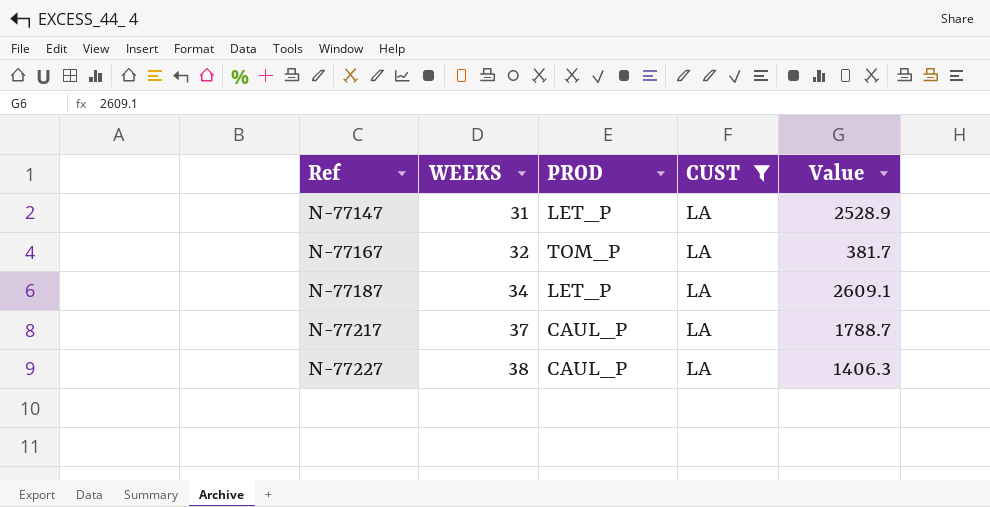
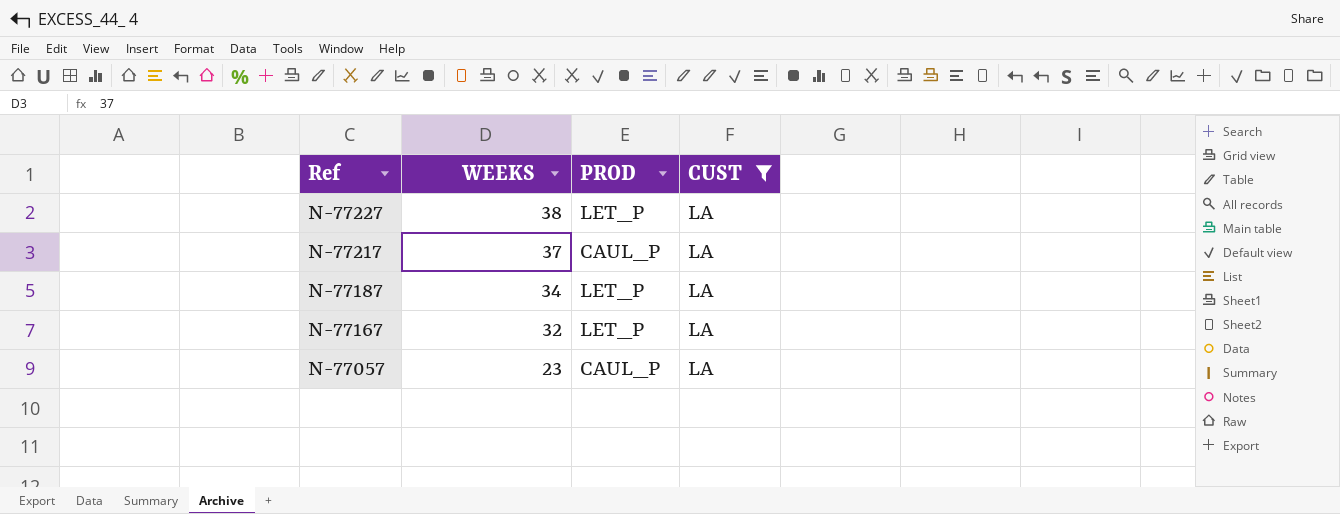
row order: Ref ascending -> Ref descending
column Value | position: 5 -> none
row N-77147: 31 | LET_P | LA | 2528.9 -> none
N-77227 | PROD: CAUL_P -> LET_P
N-77167 | PROD: TOM_P -> LET_P
row N-77057: none -> 23 | CAUL_P | LA

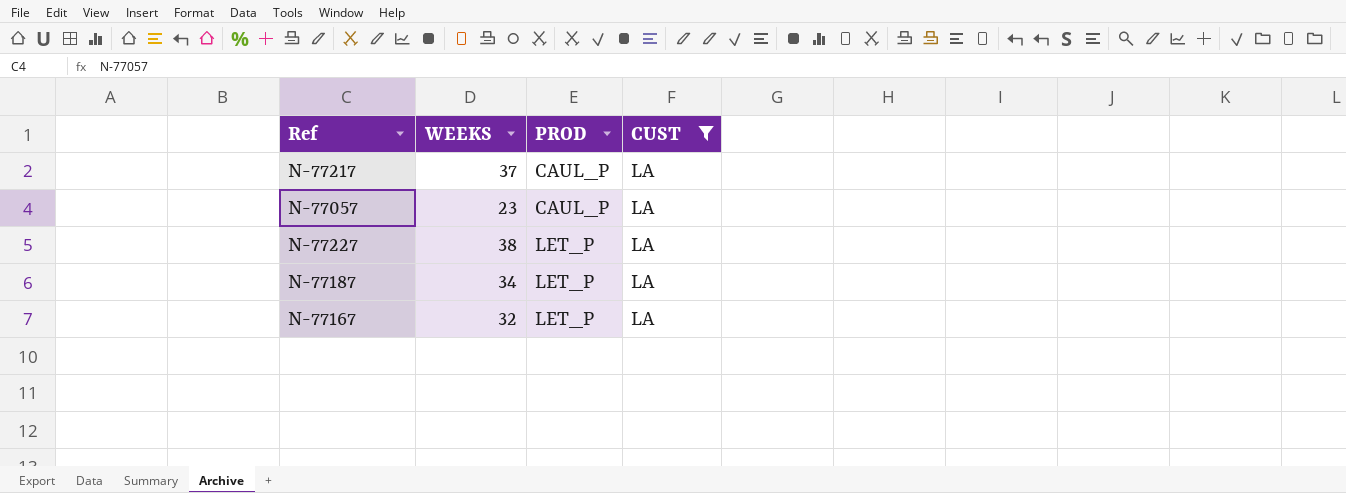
row order: Ref descending -> PROD ascending

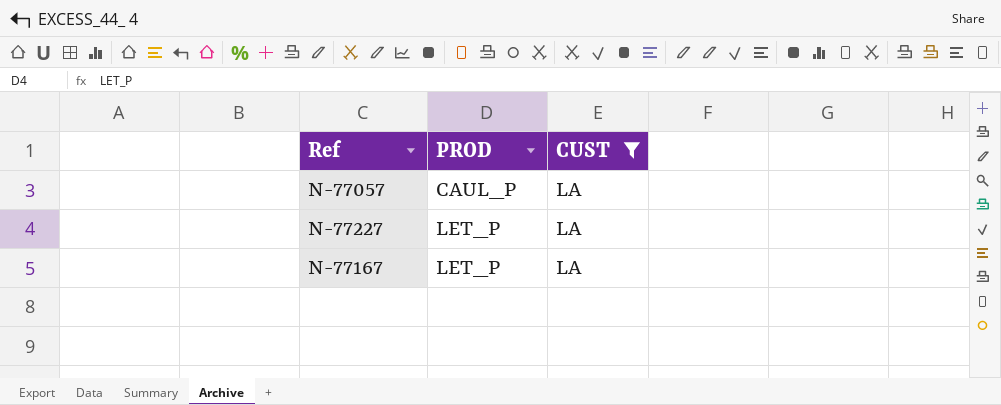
column WEEKS | position: 2 -> none
row N-77217: 37 | CAUL_P | LA -> none
row N-77187: 34 | LET_P | LA -> none

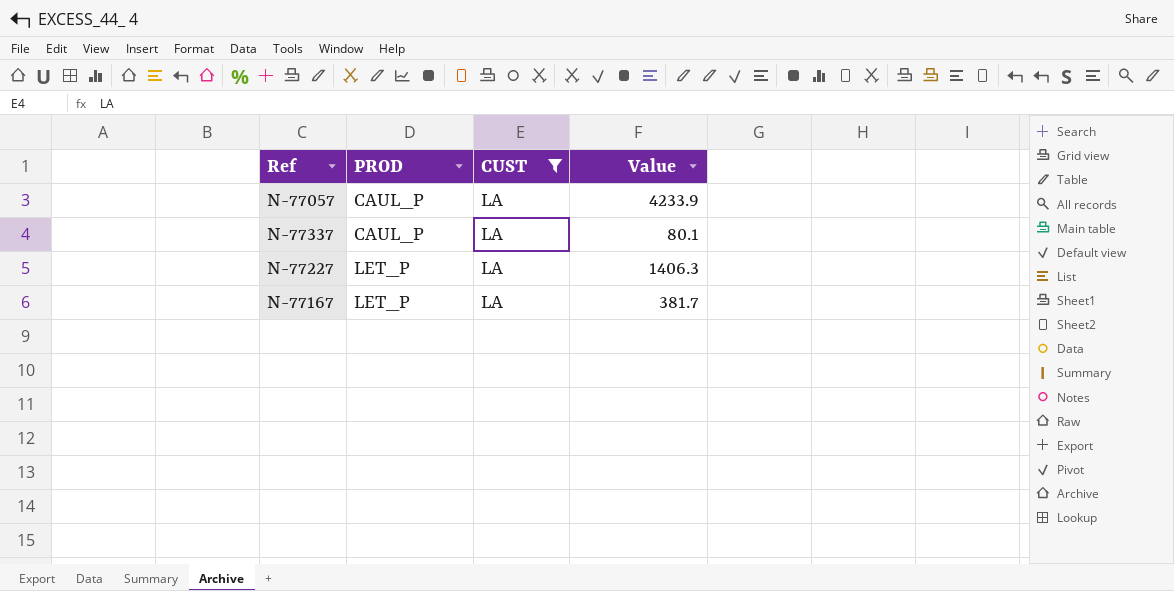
column Value | position: none -> 4
row N-77337: none -> CAUL_P | LA | 80.1

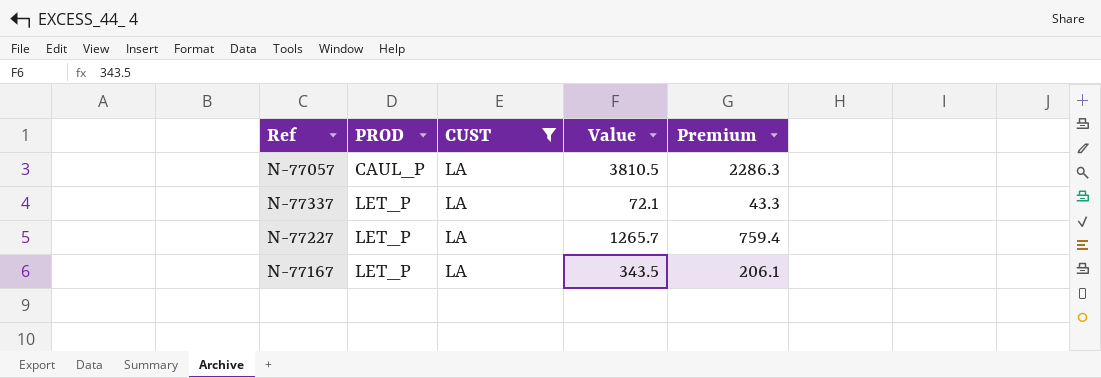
column Premium | formula: none -> [Value] * 0.6
N-77057 | Value: 4233.9 -> 3810.5
N-77337 | PROD: CAUL_P -> LET_P
N-77337 | Value: 80.1 -> 72.1
N-77227 | Value: 1406.3 -> 1265.7
N-77167 | Value: 381.7 -> 343.5

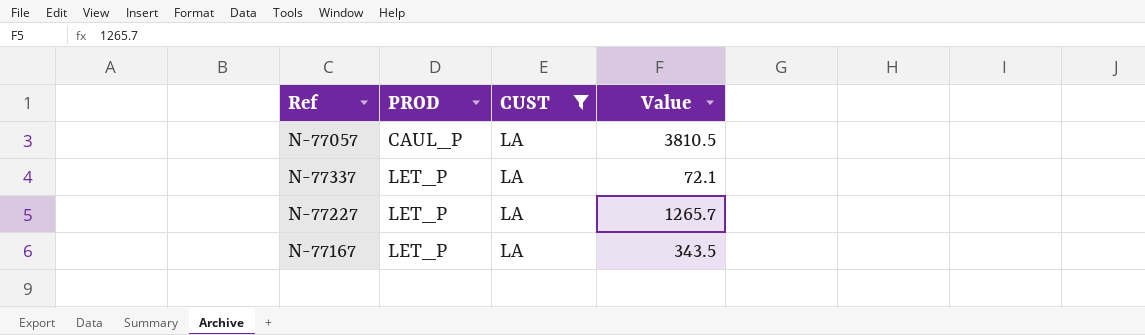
column Premium | formula: [Value] * 0.6 -> none

